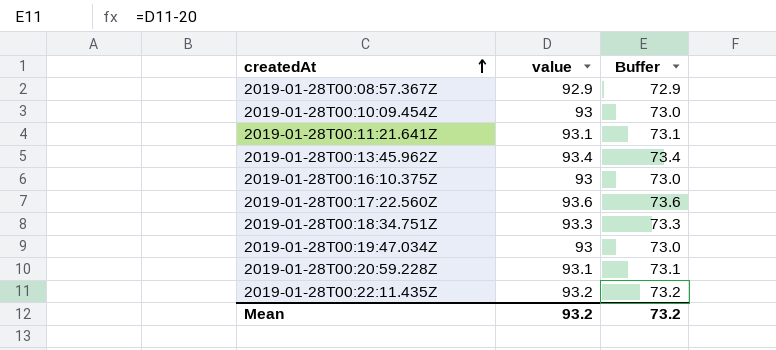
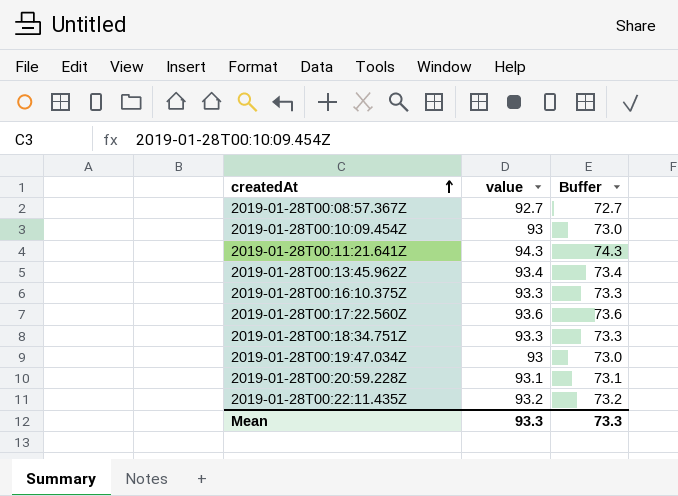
2019-01-28T00:08:57.367Z | value: 92.9 -> 92.7
2019-01-28T00:08:57.367Z | Buffer: 72.9 -> 72.7
2019-01-28T00:11:21.641Z | value: 93.1 -> 94.3
2019-01-28T00:11:21.641Z | Buffer: 73.1 -> 74.3
2019-01-28T00:16:10.375Z | value: 93 -> 93.3
2019-01-28T00:16:10.375Z | Buffer: 73.0 -> 73.3
Mean | value: 93.2 -> 93.3
Mean | Buffer: 73.2 -> 73.3

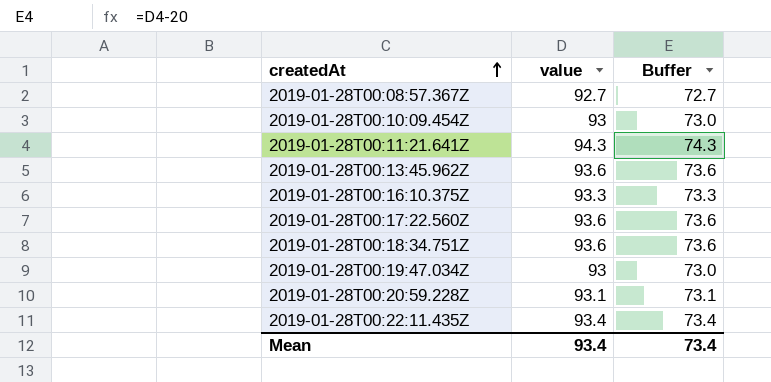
2019-01-28T00:13:45.962Z | value: 93.4 -> 93.6
2019-01-28T00:13:45.962Z | Buffer: 73.4 -> 73.6
2019-01-28T00:18:34.751Z | value: 93.3 -> 93.6
2019-01-28T00:18:34.751Z | Buffer: 73.3 -> 73.6
2019-01-28T00:22:11.435Z | value: 93.2 -> 93.4
2019-01-28T00:22:11.435Z | Buffer: 73.2 -> 73.4
Mean | value: 93.3 -> 93.4
Mean | Buffer: 73.3 -> 73.4

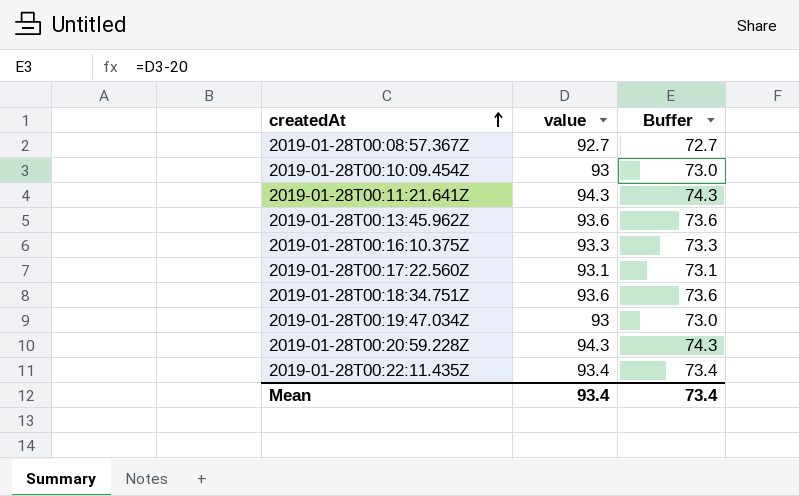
2019-01-28T00:17:22.560Z | value: 93.6 -> 93.1
2019-01-28T00:17:22.560Z | Buffer: 73.6 -> 73.1
2019-01-28T00:20:59.228Z | value: 93.1 -> 94.3
2019-01-28T00:20:59.228Z | Buffer: 73.1 -> 74.3

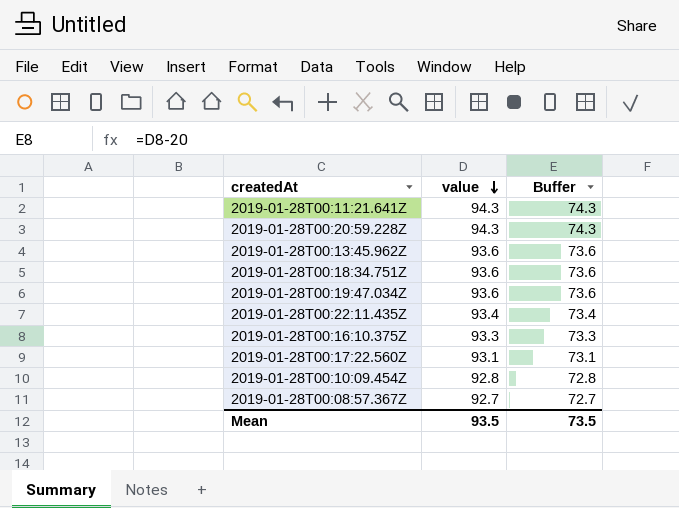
row order: createdAt ascending -> value descending
2019-01-28T00:19:47.034Z | value: 93 -> 93.6
2019-01-28T00:19:47.034Z | Buffer: 73.0 -> 73.6
2019-01-28T00:10:09.454Z | value: 93 -> 92.8
2019-01-28T00:10:09.454Z | Buffer: 73.0 -> 72.8
Mean | value: 93.4 -> 93.5
Mean | Buffer: 73.4 -> 73.5

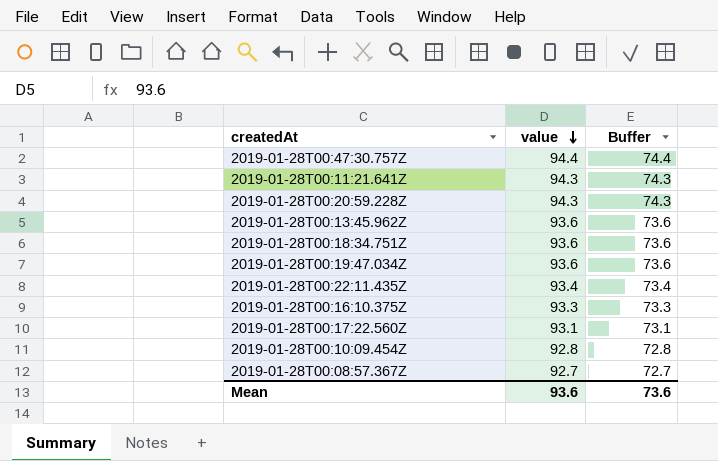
row 2019-01-28T00:47:30.757Z: none -> 94.4 | 74.4
Mean | value: 93.5 -> 93.6
Mean | Buffer: 73.5 -> 73.6

